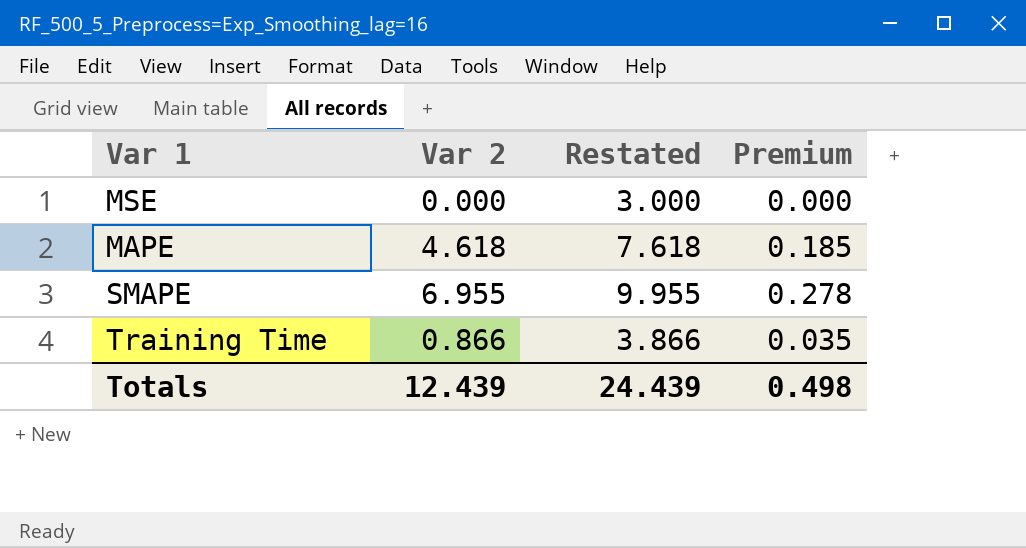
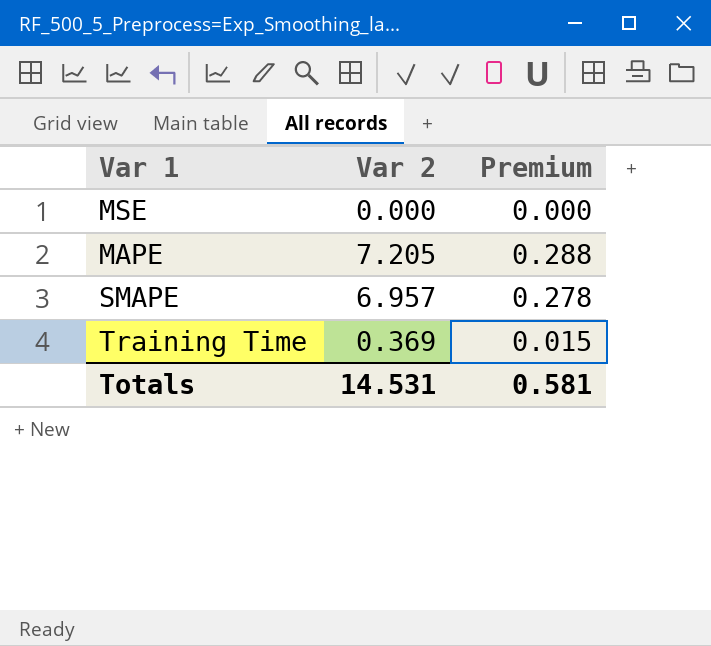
column Restated | formula: [Var 2] + 3 -> none
MAPE | Var 2: 4.618 -> 7.205
MAPE | Premium: 0.185 -> 0.288
SMAPE | Var 2: 6.955 -> 6.957
Training Time | Var 2: 0.866 -> 0.369
Training Time | Premium: 0.035 -> 0.015
Totals | Var 2: 12.439 -> 14.531
Totals | Premium: 0.498 -> 0.581

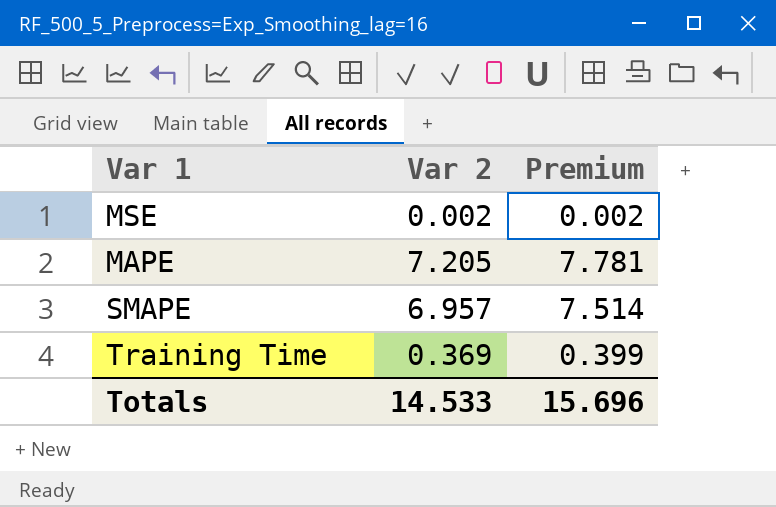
column Premium | formula: [Var 2] * 0.04 -> [Var 2] * 1.08
MSE | Var 2: 0.000 -> 0.002
Totals | Var 2: 14.531 -> 14.533
Totals | Premium: 0.581 -> 15.696

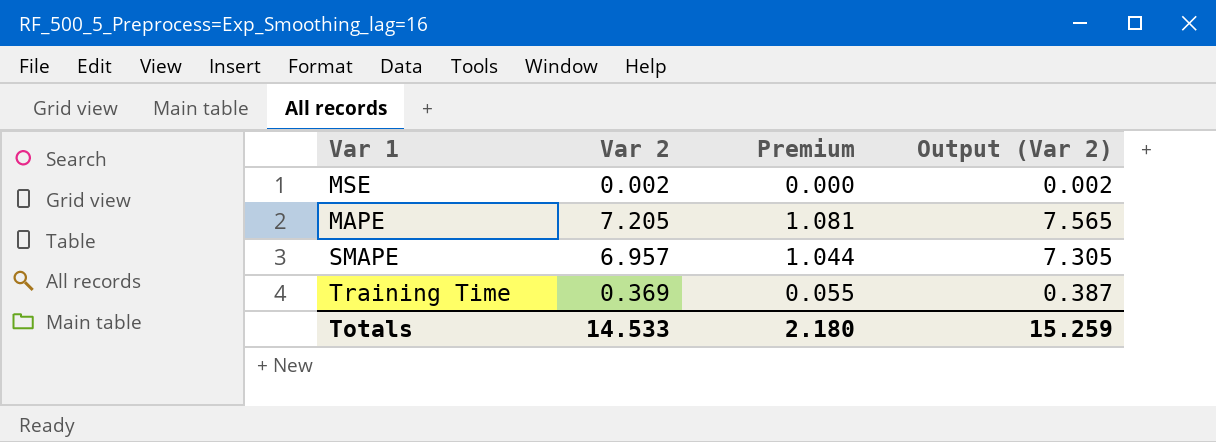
column Premium | formula: [Var 2] * 1.08 -> [Var 2] * 0.15
column Output (Var 2) | formula: none -> [Var 2] * 1.05
Totals | Premium: 15.696 -> 2.180

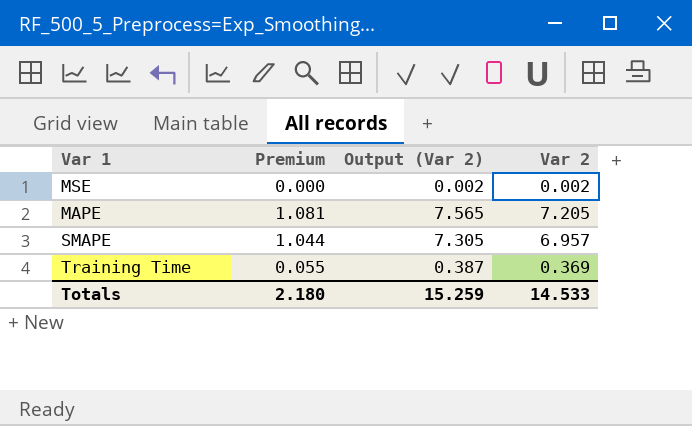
column Var 2 | position: 2 -> 4

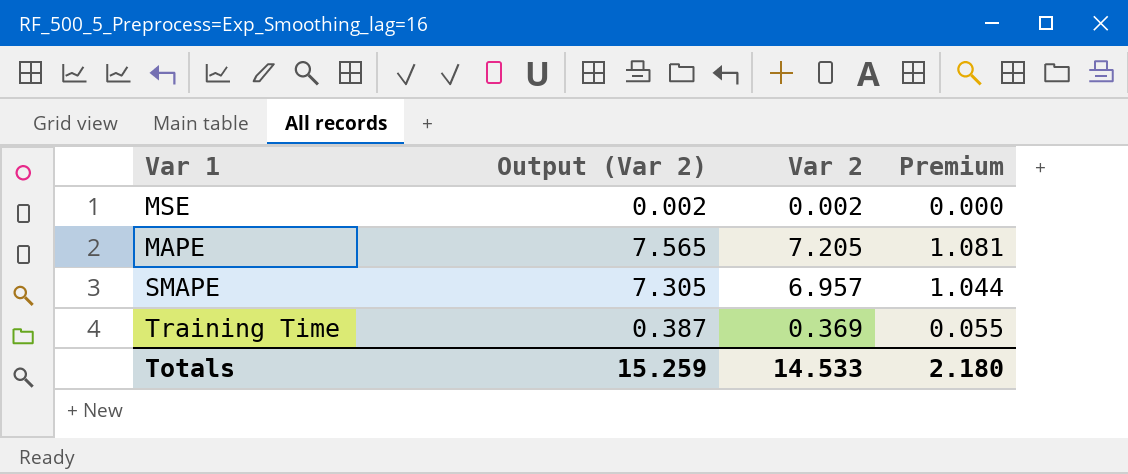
column Premium | position: 2 -> 4

